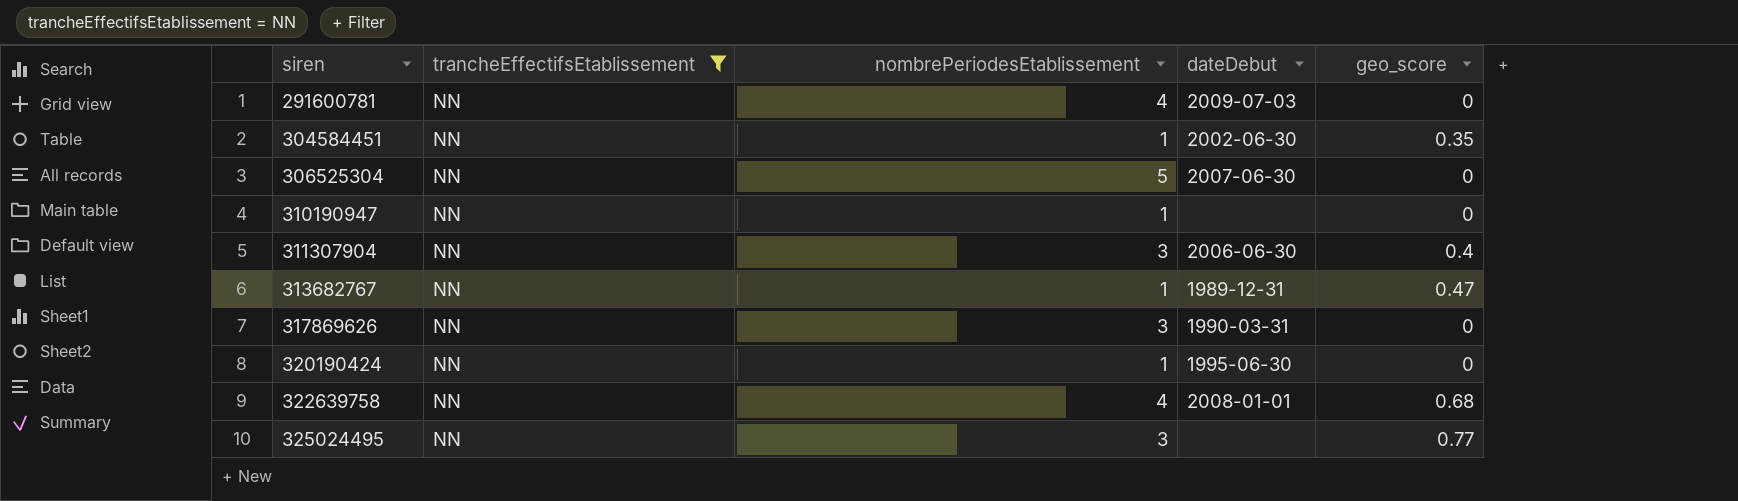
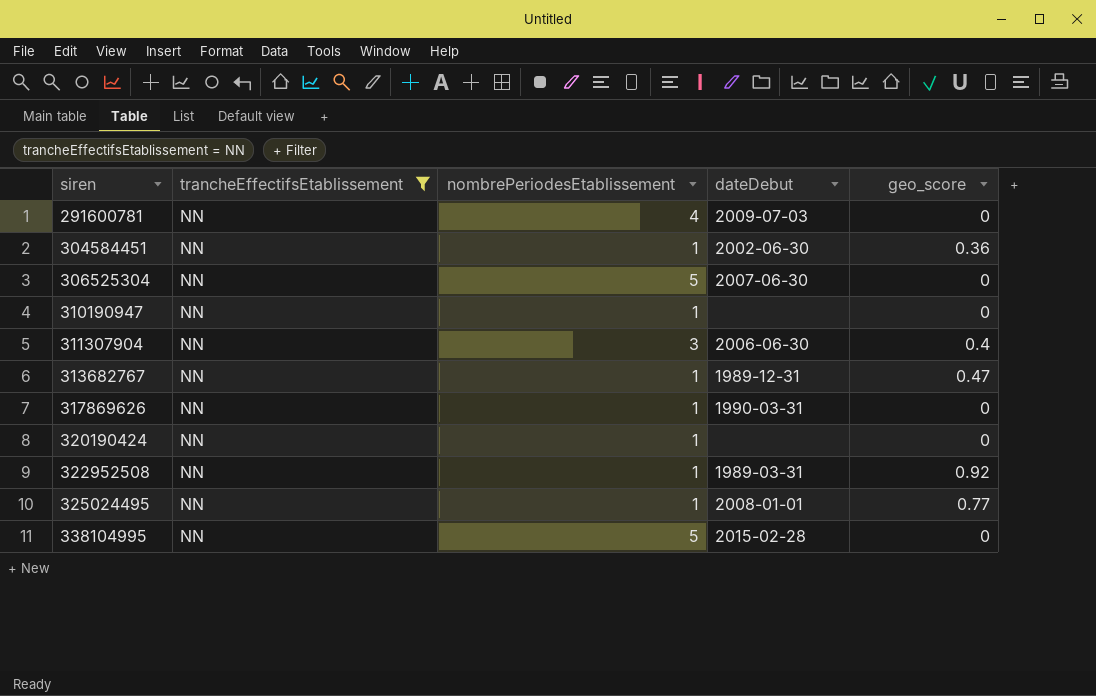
row 322639758: NN | 4 | 2008-01-01 | 0.68 -> none
304584451 | geo_score: 0.35 -> 0.36
317869626 | nombrePeriodesEtablissement: 3 -> 1
320190424 | dateDebut: 1995-06-30 -> none
row 322952508: none -> NN | 1 | 1989-03-31 | 0.92
325024495 | nombrePeriodesEtablissement: 3 -> 1
325024495 | dateDebut: none -> 2008-01-01
row 338104995: none -> NN | 5 | 2015-02-28 | 0

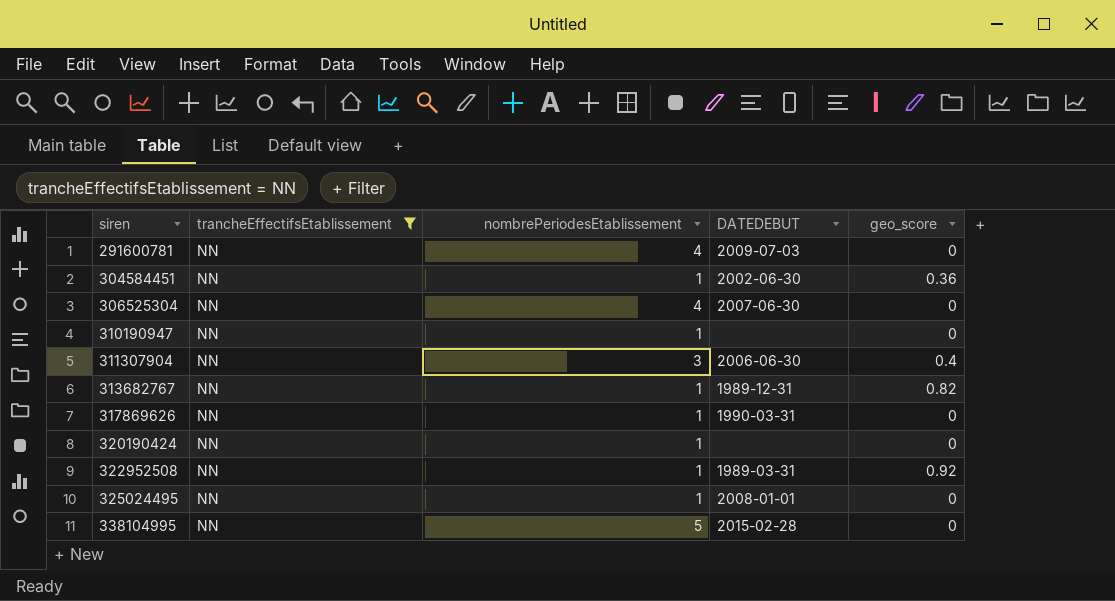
column name: dateDebut -> DATEDEBUT
306525304 | nombrePeriodesEtablissement: 5 -> 4
313682767 | geo_score: 0.47 -> 0.82
325024495 | geo_score: 0.77 -> 0

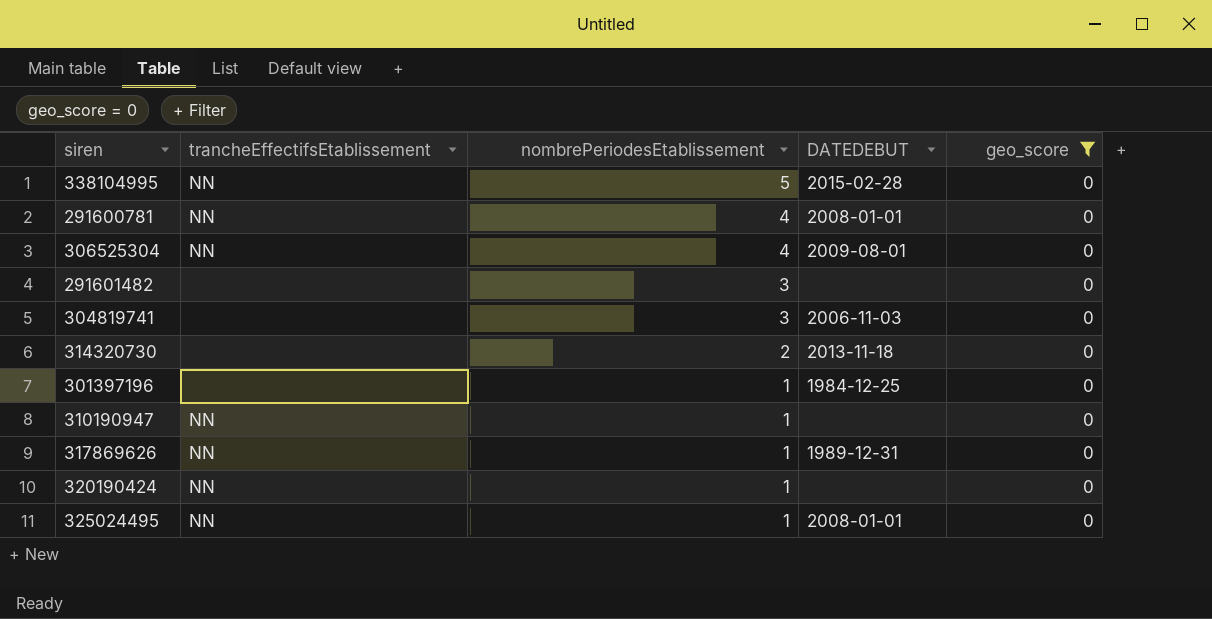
filter: trancheEffectifsEtablissement = NN -> geo_score = 0
row order: siren ascending -> nombrePeriodesEtablissement descending
291600781 | DATEDEBUT: 2009-07-03 -> 2008-01-01
306525304 | DATEDEBUT: 2007-06-30 -> 2009-08-01
317869626 | DATEDEBUT: 1990-03-31 -> 1989-12-31

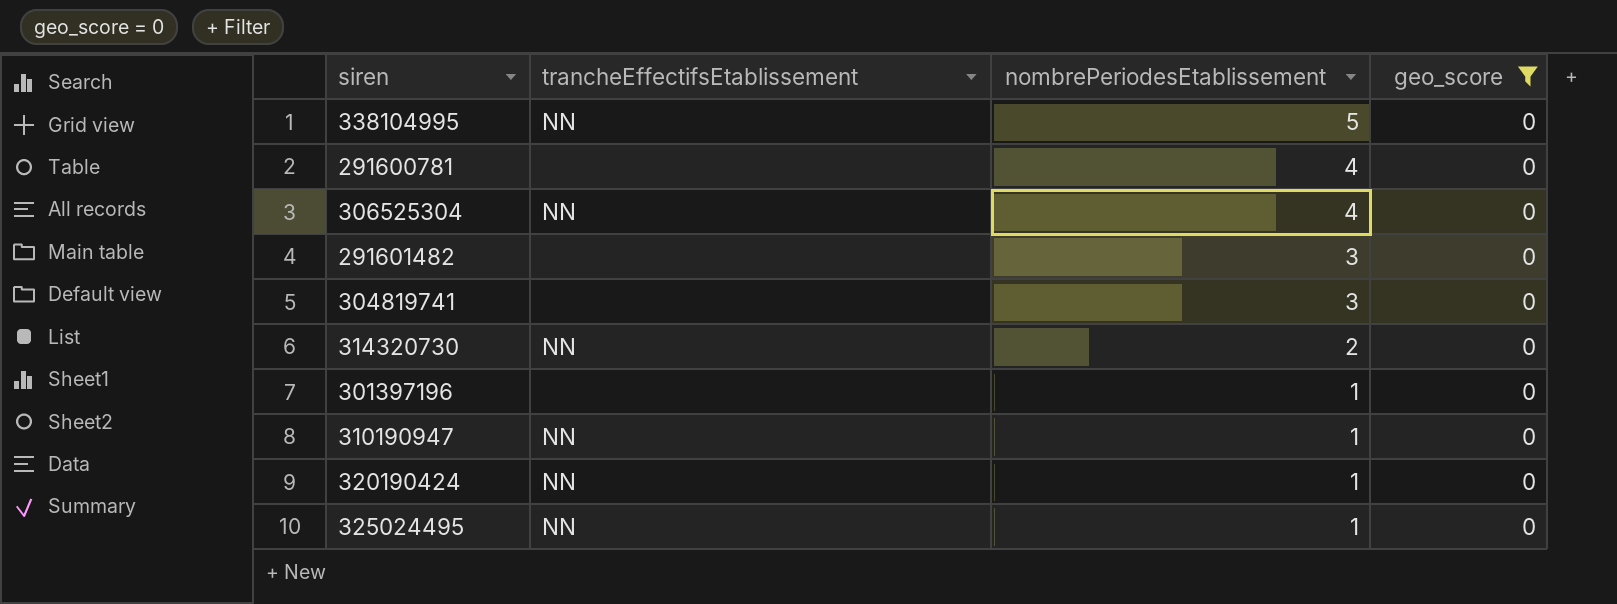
column DATEDEBUT | position: 4 -> none
row 317869626: NN | 1 | 1989-12-31 | 0 -> none
291600781 | trancheEffectifsEtablissement: NN -> none
314320730 | trancheEffectifsEtablissement: none -> NN

